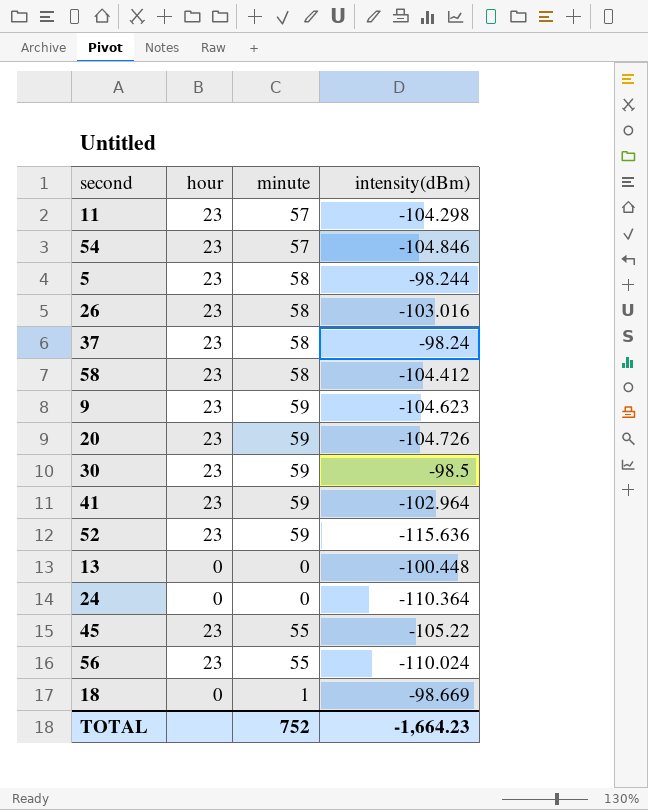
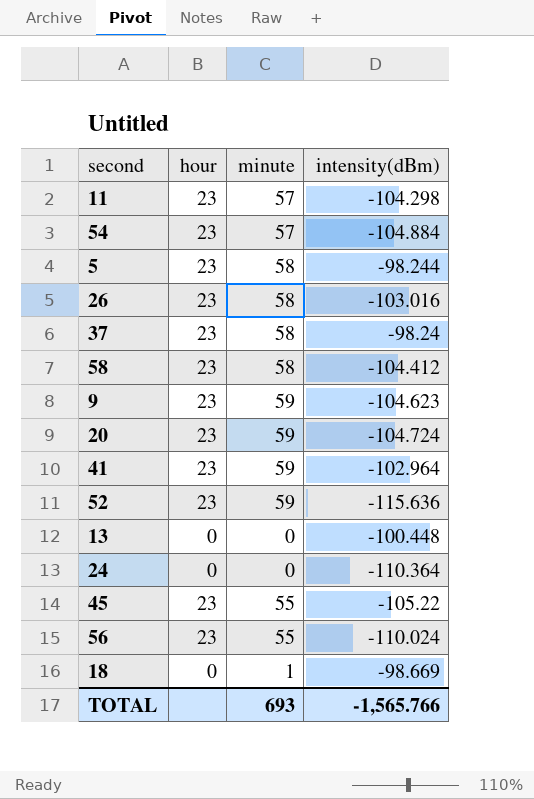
row 30: 23 | 59 | -98.5 -> none
54 | intensity(dBm): -104.846 -> -104.884
20 | intensity(dBm): -104.726 -> -104.724
TOTAL | minute: 752 -> 693
TOTAL | intensity(dBm): -1,664.23 -> -1,565.766

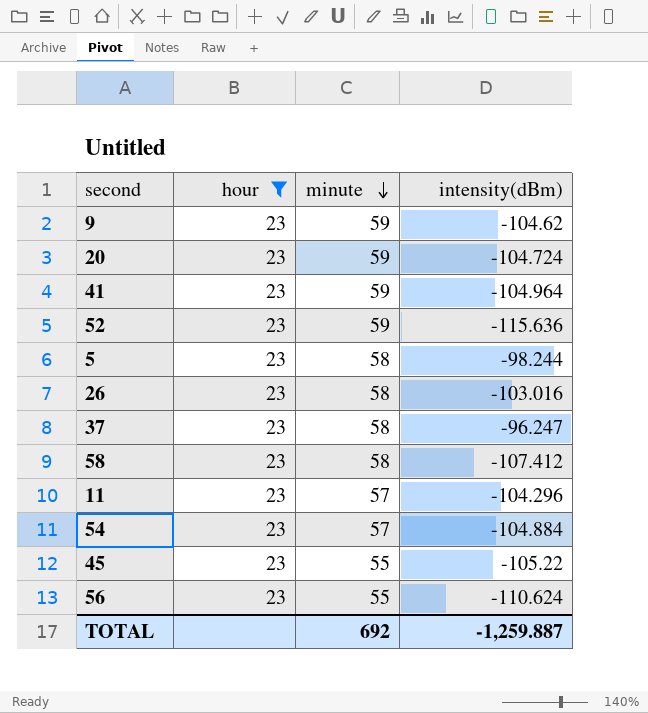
filter: none -> hour = 23
row order: none -> minute descending
9 | intensity(dBm): -104.623 -> -104.62
41 | intensity(dBm): -102.964 -> -104.964
37 | intensity(dBm): -98.24 -> -96.247
58 | intensity(dBm): -104.412 -> -107.412
11 | intensity(dBm): -104.298 -> -104.296
56 | intensity(dBm): -110.024 -> -110.624
TOTAL | minute: 693 -> 692
TOTAL | intensity(dBm): -1,565.766 -> -1,259.887

